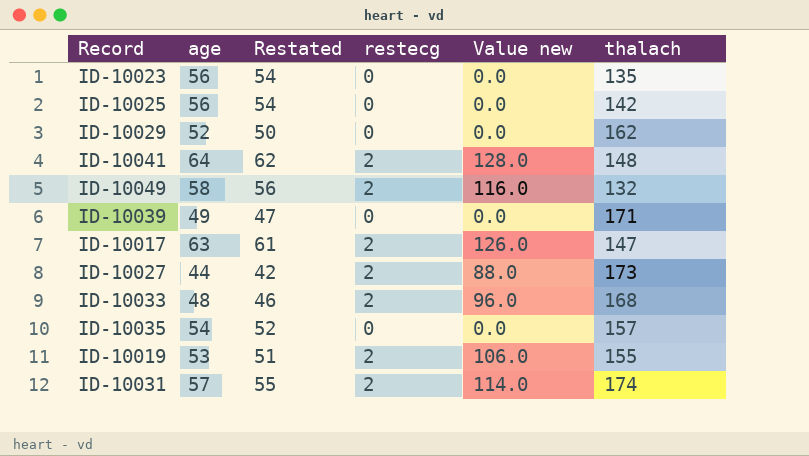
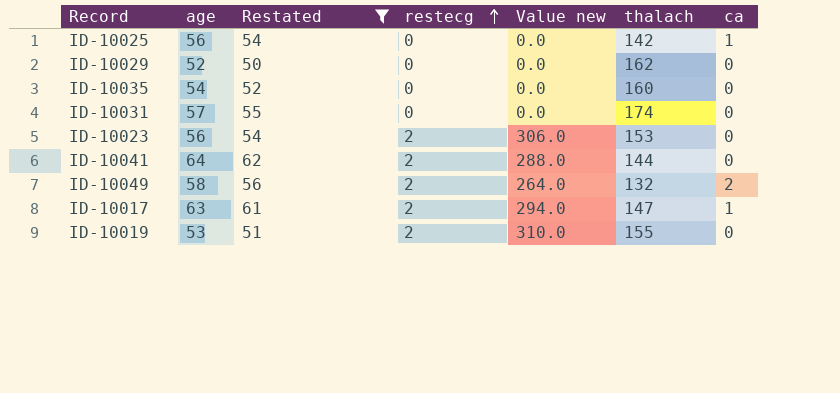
filter: none -> Restated >= 50
row order: none -> restecg ascending
column Value new | formula: [age] * [restecg] -> [restecg] * [thalach]
column ca | position: none -> 7
ID-10035 | thalach: 157 -> 160
ID-10031 | restecg: 2 -> 0
ID-10023 | restecg: 0 -> 2
ID-10023 | thalach: 135 -> 153
ID-10041 | thalach: 148 -> 144

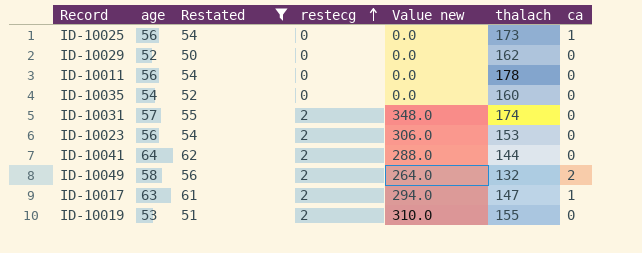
ID-10025 | thalach: 142 -> 173
row ID-10011: none -> 56 | 54 | 0 | 0.0 | 178 | 0
ID-10031 | restecg: 0 -> 2
ID-10031 | Value new: 0.0 -> 348.0

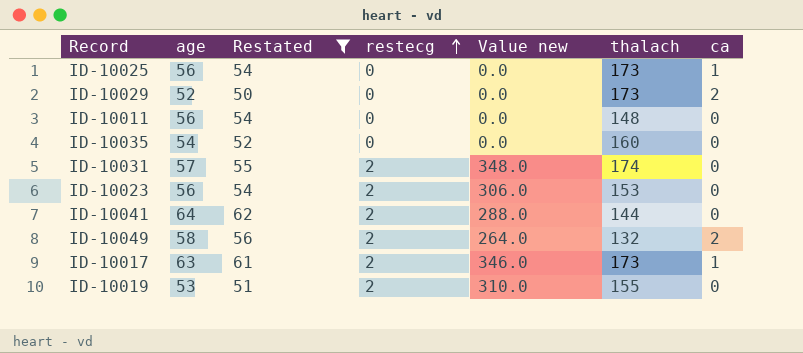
ID-10029 | thalach: 162 -> 173
ID-10029 | ca: 0 -> 2
ID-10011 | thalach: 178 -> 148
ID-10017 | Value new: 294.0 -> 346.0
ID-10017 | thalach: 147 -> 173

